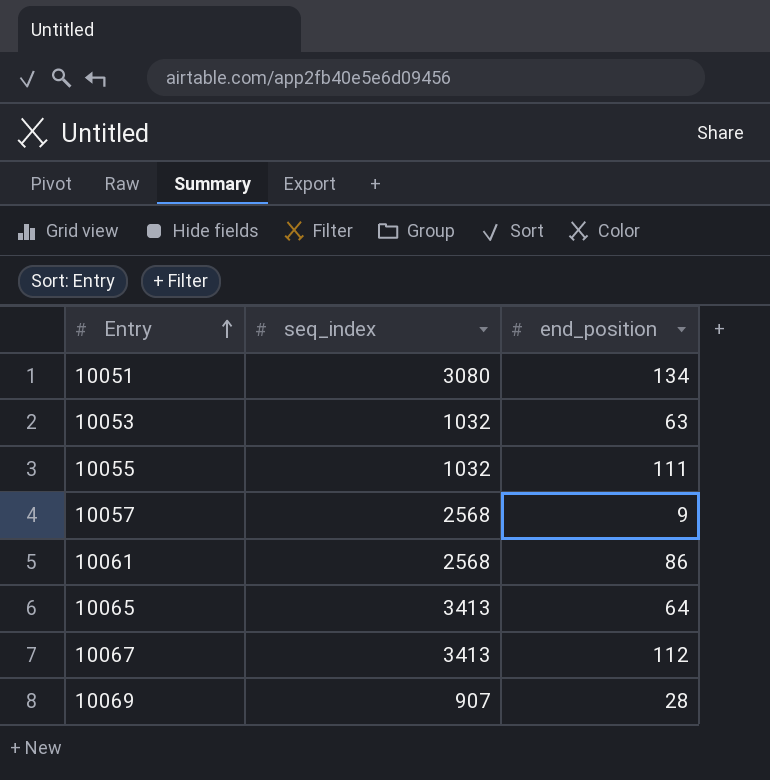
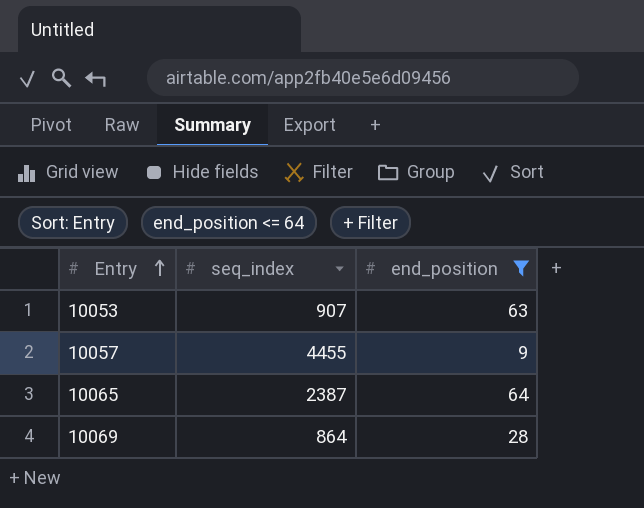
filter: none -> end_position <= 64
10053 | seq_index: 1032 -> 907
10057 | seq_index: 2568 -> 4455
10065 | seq_index: 3413 -> 2387
10069 | seq_index: 907 -> 864

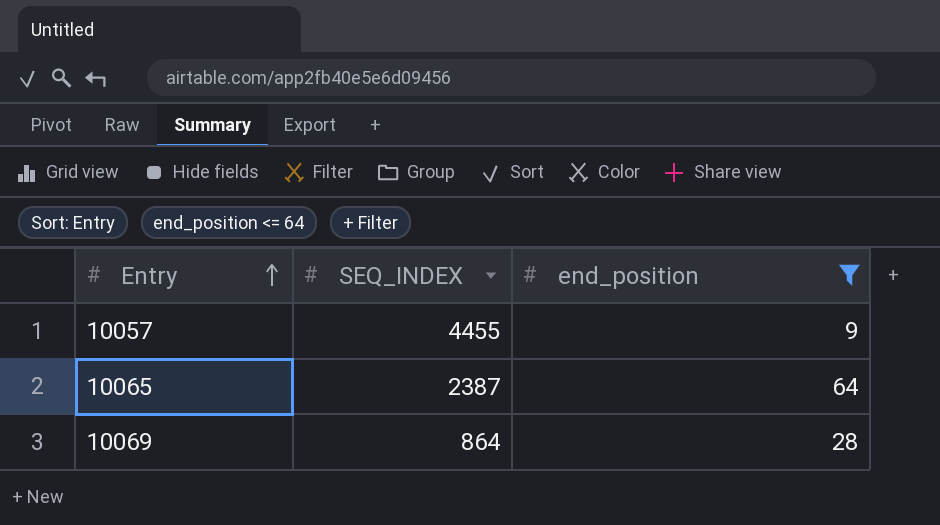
column name: seq_index -> SEQ_INDEX
row 10053: 907 | 63 -> none

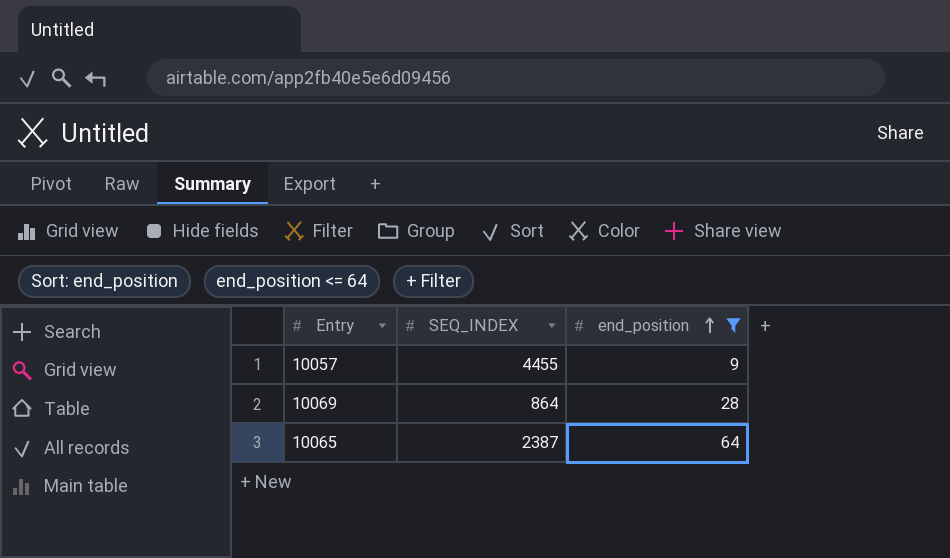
row order: Entry ascending -> end_position ascending

